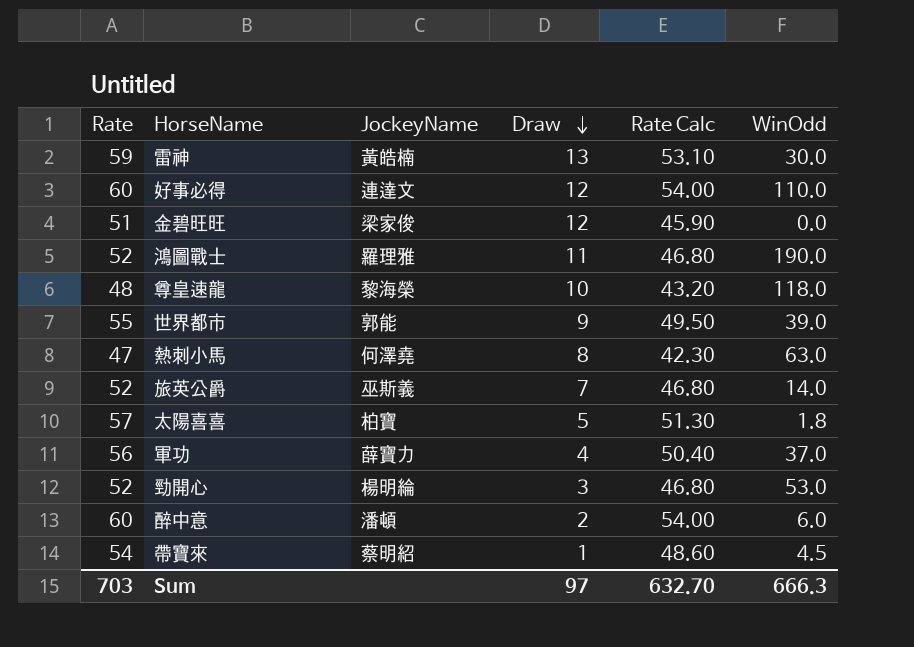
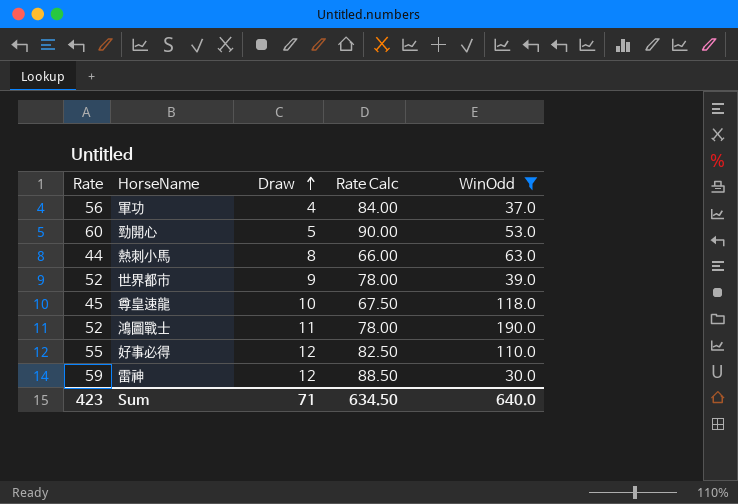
filter: none -> WinOdd >= 30.0
row order: Draw descending -> Draw ascending
column JockeyName | position: 3 -> none
column Rate Calc | formula: [Rate] * 0.9 -> [Rate] * 1.5
勁開心 | Rate: 52 -> 60
勁開心 | Draw: 3 -> 5
熱刺小馬 | Rate: 47 -> 44
世界都市 | Rate: 55 -> 52
尊皇速龍 | Rate: 48 -> 45
好事必得 | Rate: 60 -> 55
雷神 | Draw: 13 -> 12
Sum | Rate: 703 -> 423
Sum | Draw: 97 -> 71
Sum | Rate Calc: 632.70 -> 634.50
Sum | WinOdd: 666.3 -> 640.0

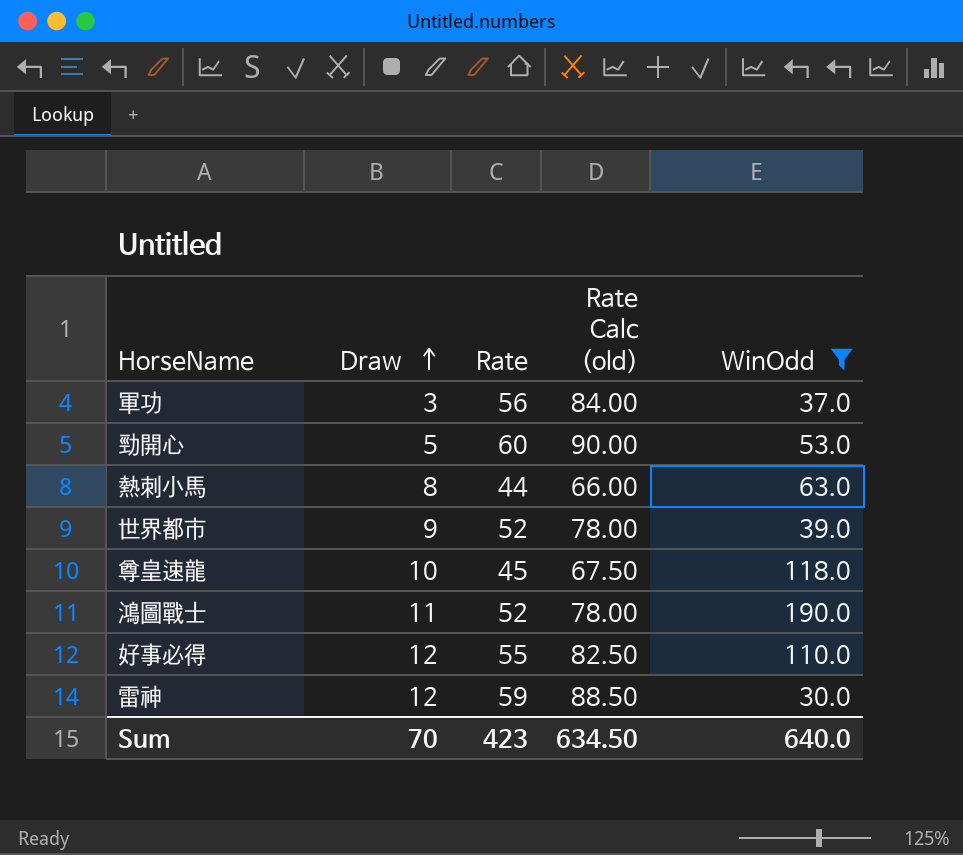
column Rate | position: 1 -> 3
column name: Rate Calc -> Rate Calc (old)
軍功 | Draw: 4 -> 3
Sum | Draw: 71 -> 70

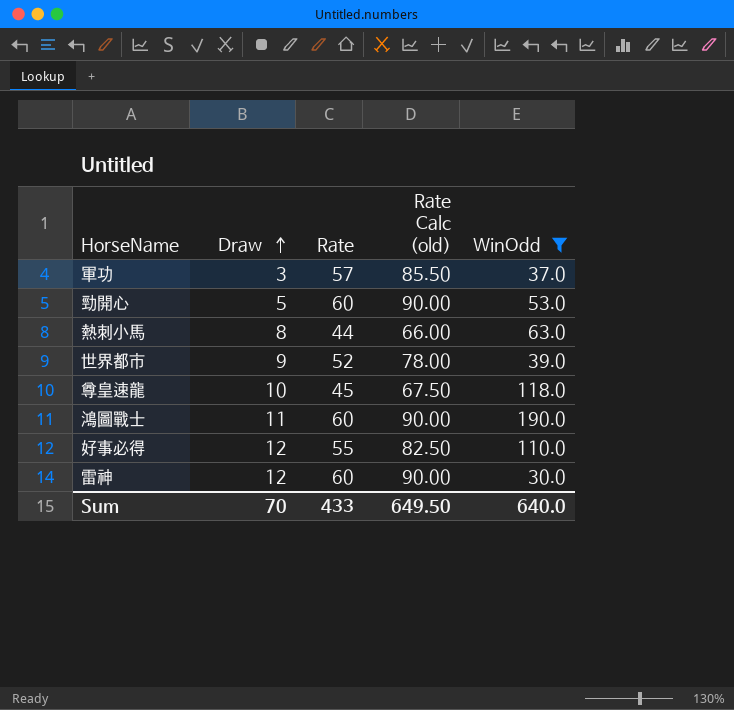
軍功 | Rate: 56 -> 57
軍功 | Rate Calc (old): 84.00 -> 85.50
鴻圖戰士 | Rate: 52 -> 60
鴻圖戰士 | Rate Calc (old): 78.00 -> 90.00
雷神 | Rate: 59 -> 60
雷神 | Rate Calc (old): 88.50 -> 90.00
Sum | Rate: 423 -> 433
Sum | Rate Calc (old): 634.50 -> 649.50

